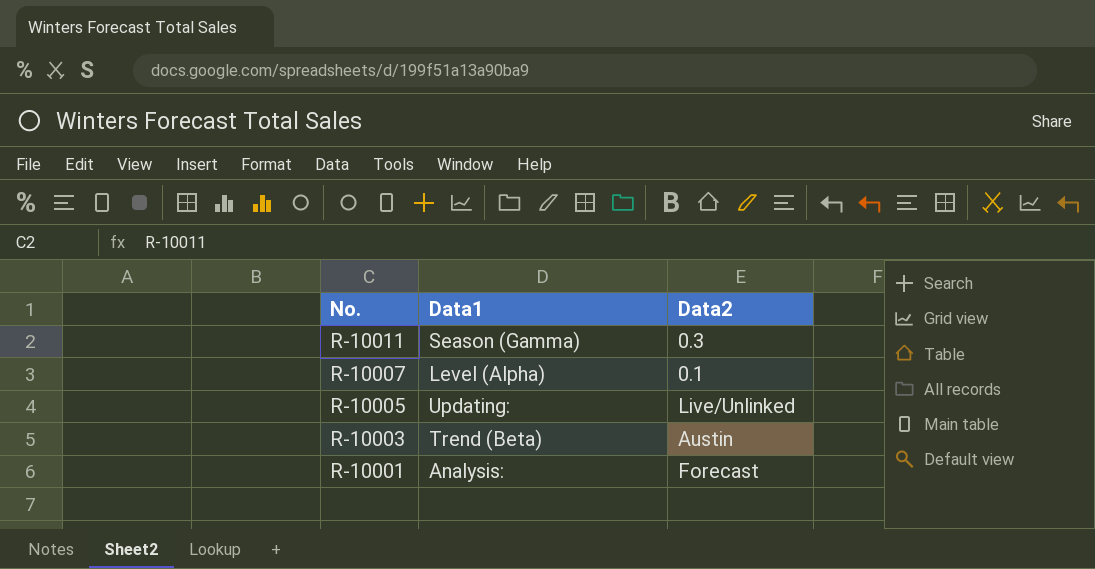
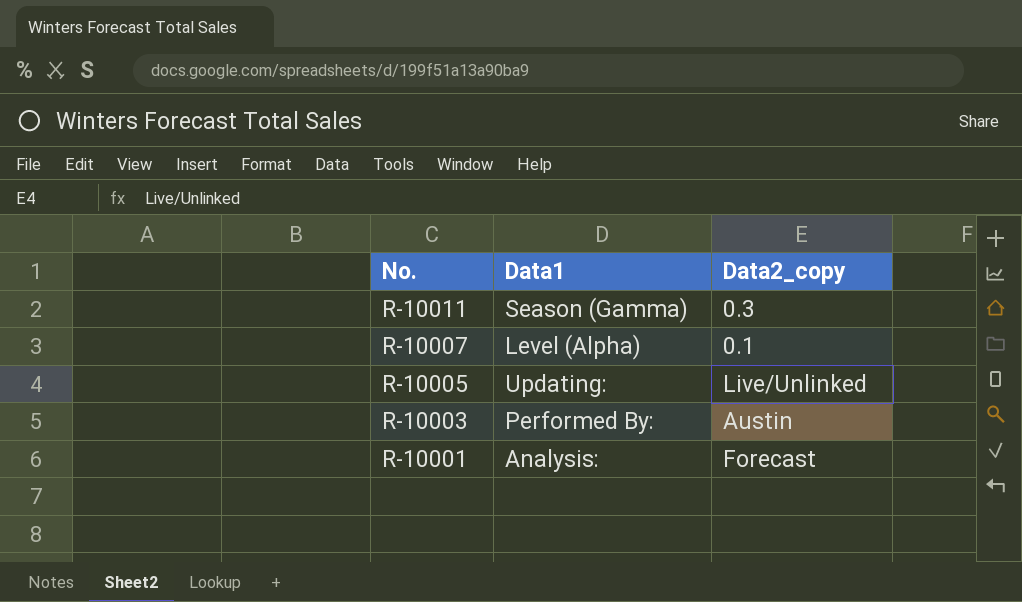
column name: Data2 -> Data2_copy
R-10003 | Data1: Trend (Beta) -> Performed By:

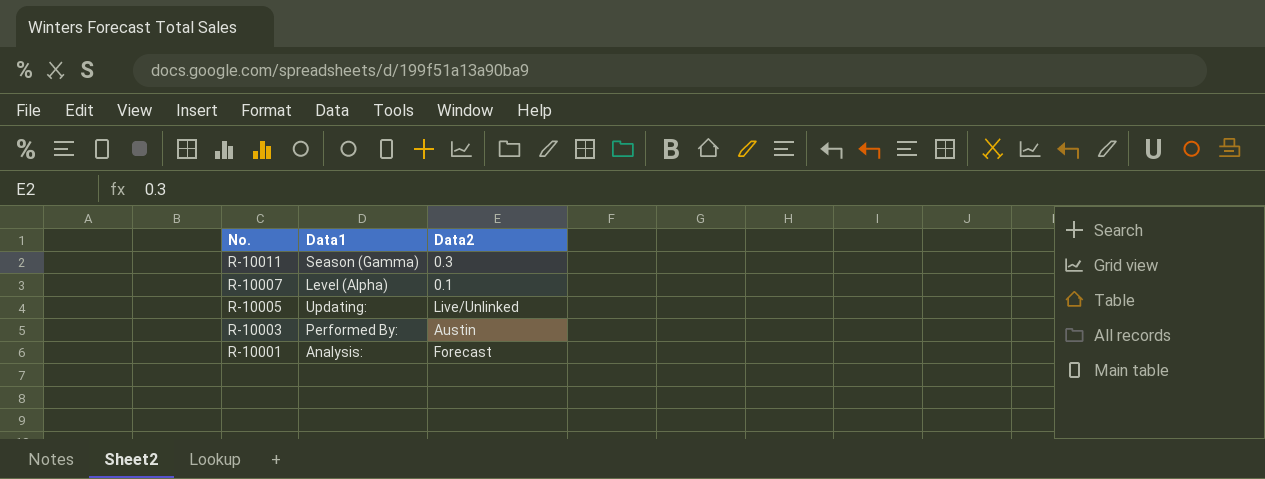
column name: Data2_copy -> Data2

